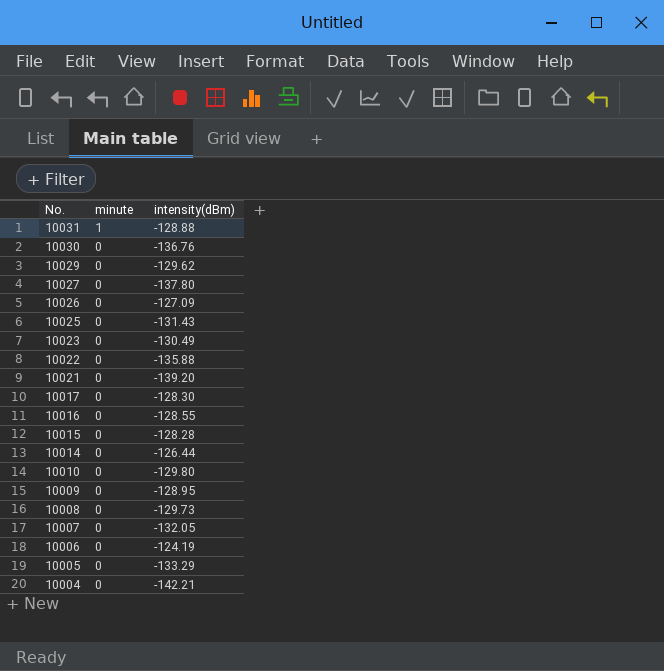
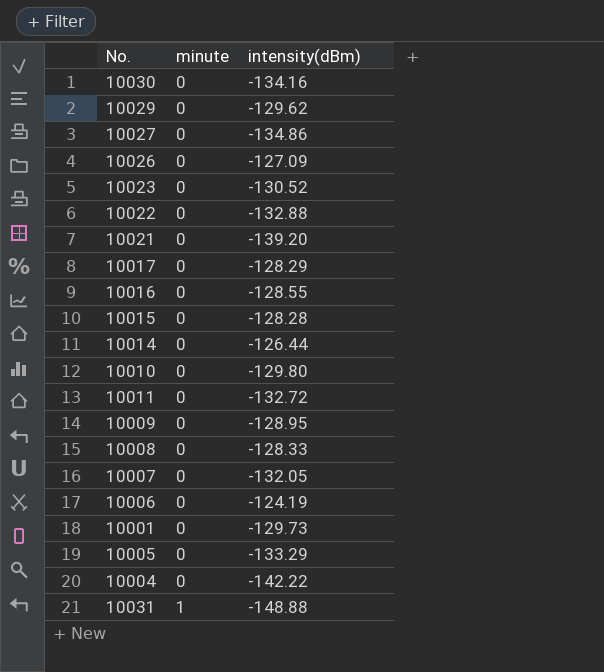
row order: No. descending -> minute ascending
row 10025: 0 | -131.43 -> none
10030 | intensity(dBm): -136.76 -> -134.16
10027 | intensity(dBm): -137.80 -> -134.86
10023 | intensity(dBm): -130.49 -> -130.52
10022 | intensity(dBm): -135.88 -> -132.88
10017 | intensity(dBm): -128.30 -> -128.29
row 10011: none -> 0 | -132.72
10008 | intensity(dBm): -129.73 -> -128.33
row 10001: none -> 0 | -129.73
10004 | intensity(dBm): -142.21 -> -142.22
10031 | intensity(dBm): -128.88 -> -148.88

